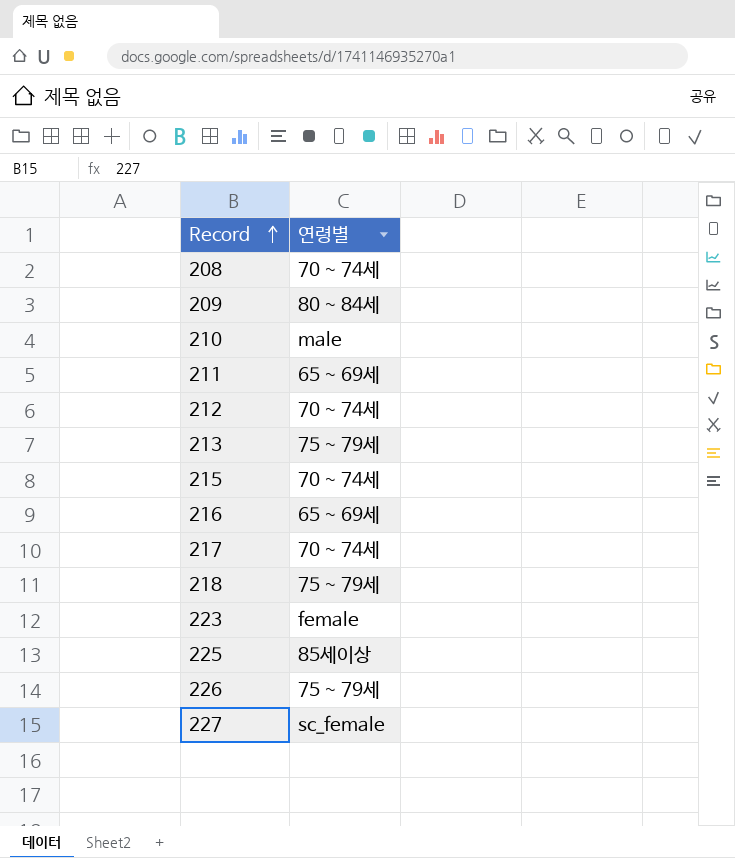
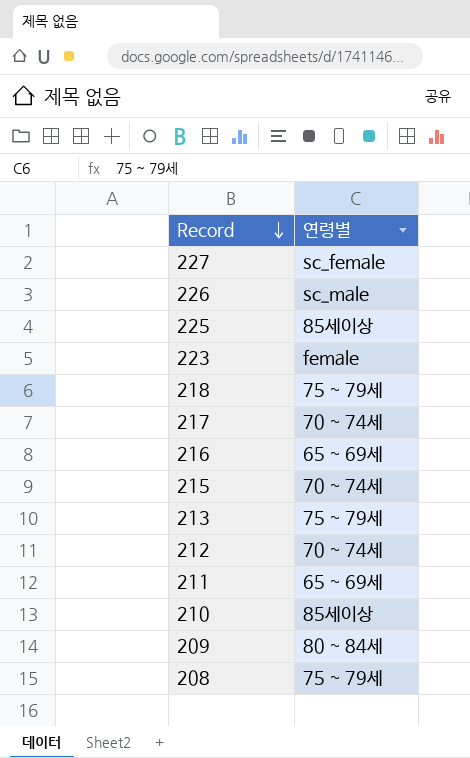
row order: Record ascending -> Record descending
226 | 연령별: 75 ~ 79세 -> sc_male
210 | 연령별: male -> 85세이상
208 | 연령별: 70 ~ 74세 -> 75 ~ 79세

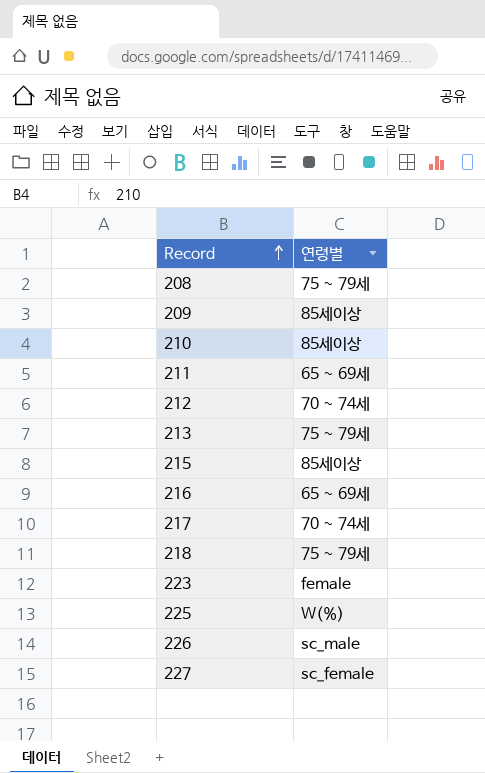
row order: Record descending -> Record ascending
209 | 연령별: 80 ~ 84세 -> 85세이상
215 | 연령별: 70 ~ 74세 -> 85세이상
225 | 연령별: 85세이상 -> W(%)

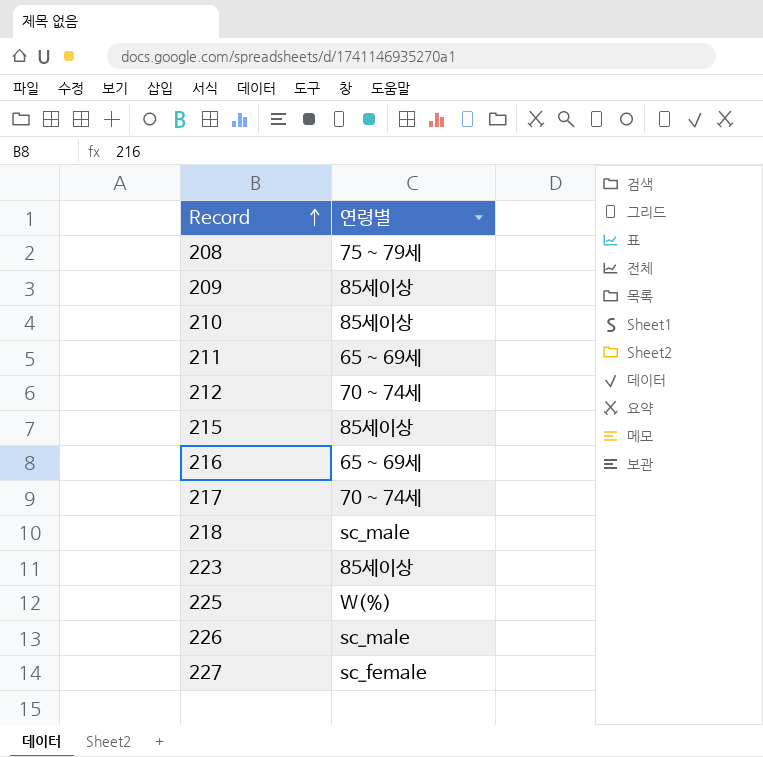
row 213: 75 ~ 79세 -> none
218 | 연령별: 75 ~ 79세 -> sc_male
223 | 연령별: female -> 85세이상

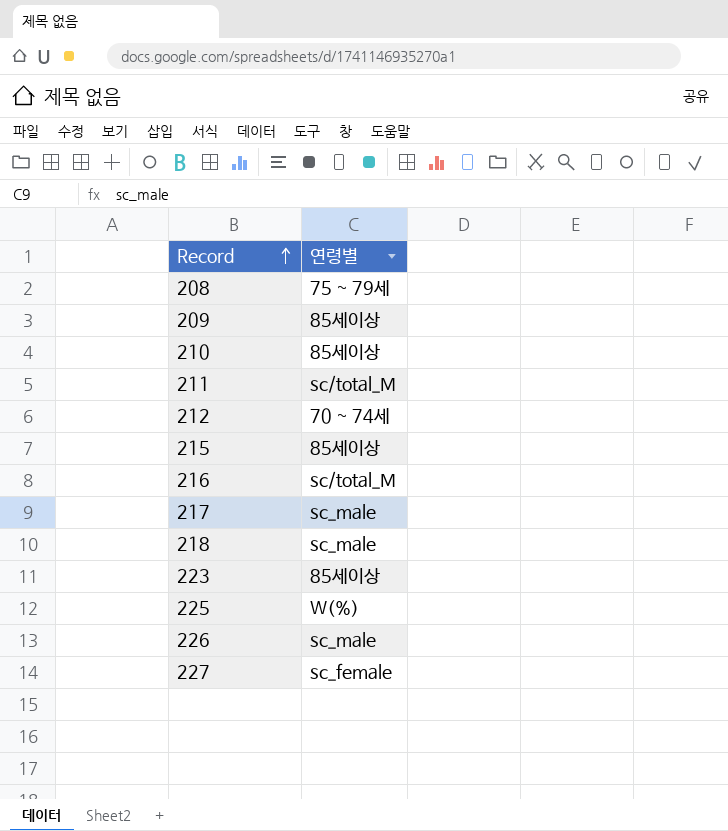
211 | 연령별: 65 ~ 69세 -> sc/total_M
216 | 연령별: 65 ~ 69세 -> sc/total_M
217 | 연령별: 70 ~ 74세 -> sc_male

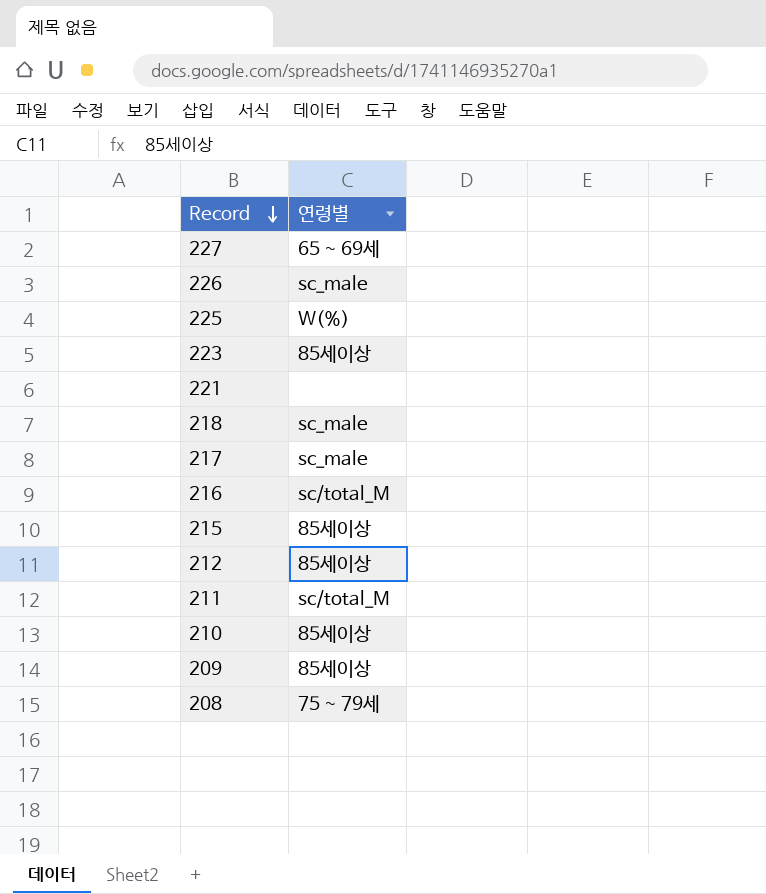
row order: Record ascending -> Record descending
227 | 연령별: sc_female -> 65 ~ 69세
row 221: none -> none
212 | 연령별: 70 ~ 74세 -> 85세이상

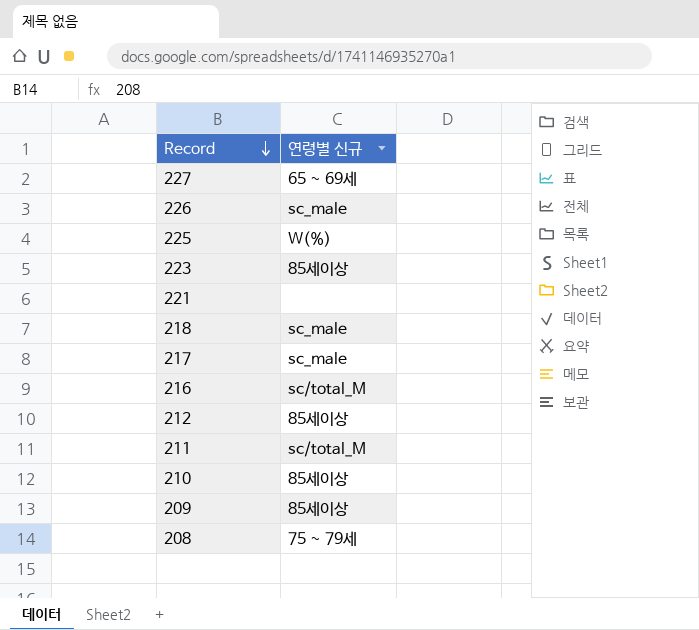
column name: 연령별 -> 연령별 신규
row 215: 85세이상 -> none

